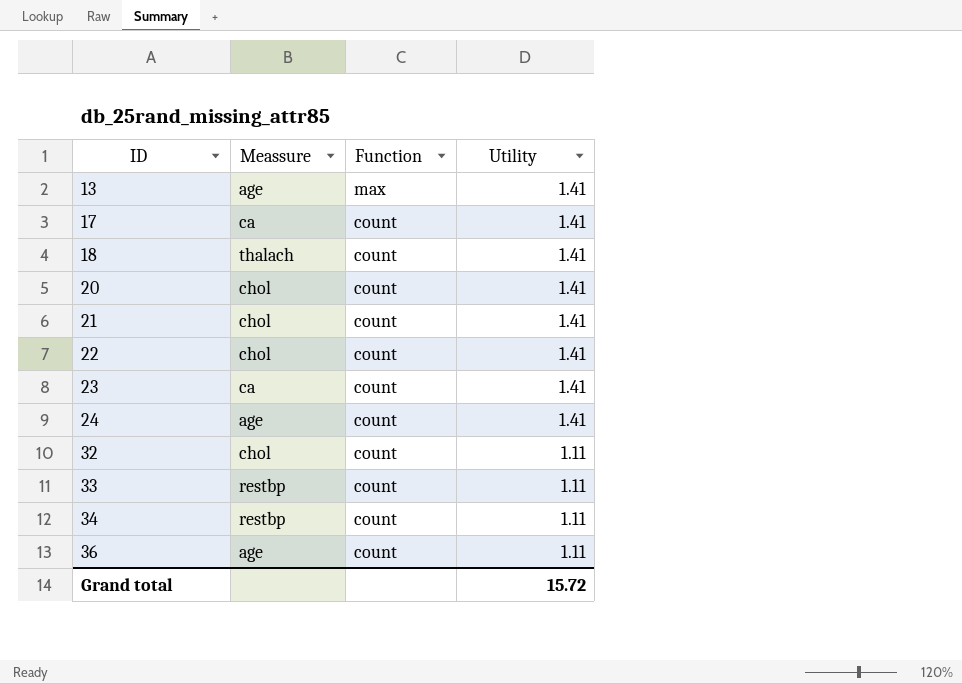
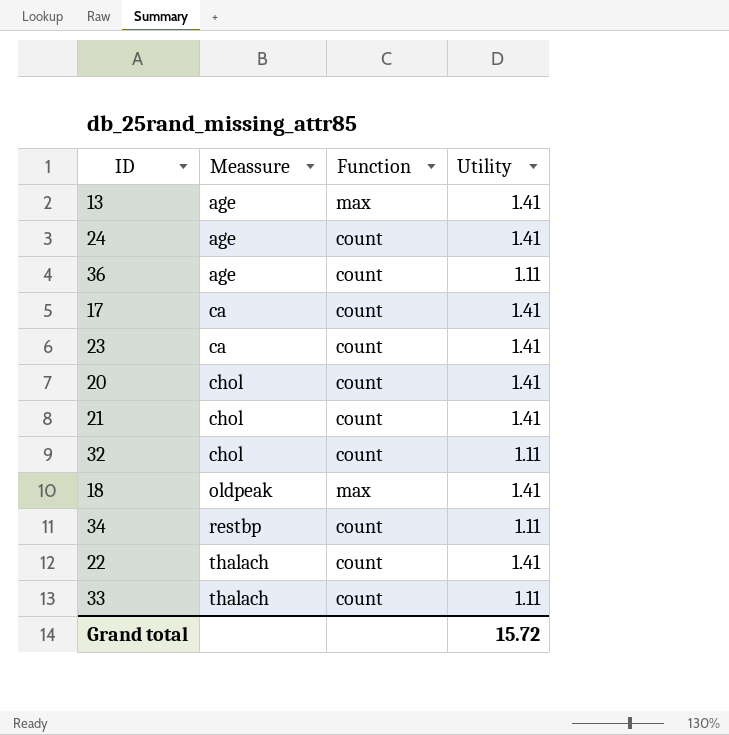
row order: ID ascending -> Meassure ascending
18 | Meassure: thalach -> oldpeak
18 | Function: count -> max
22 | Meassure: chol -> thalach
33 | Meassure: restbp -> thalach

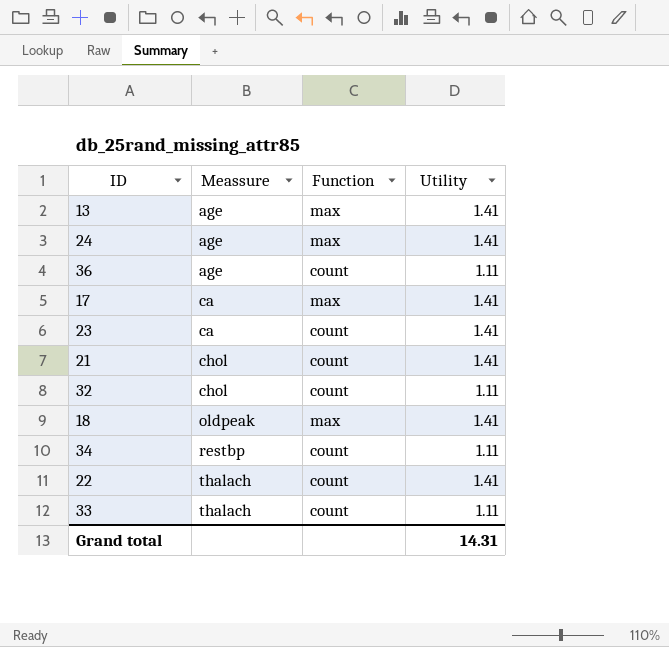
row 20: chol | count | 1.41 -> none
24 | Function: count -> max
17 | Function: count -> max
Grand total | Utility: 15.72 -> 14.31

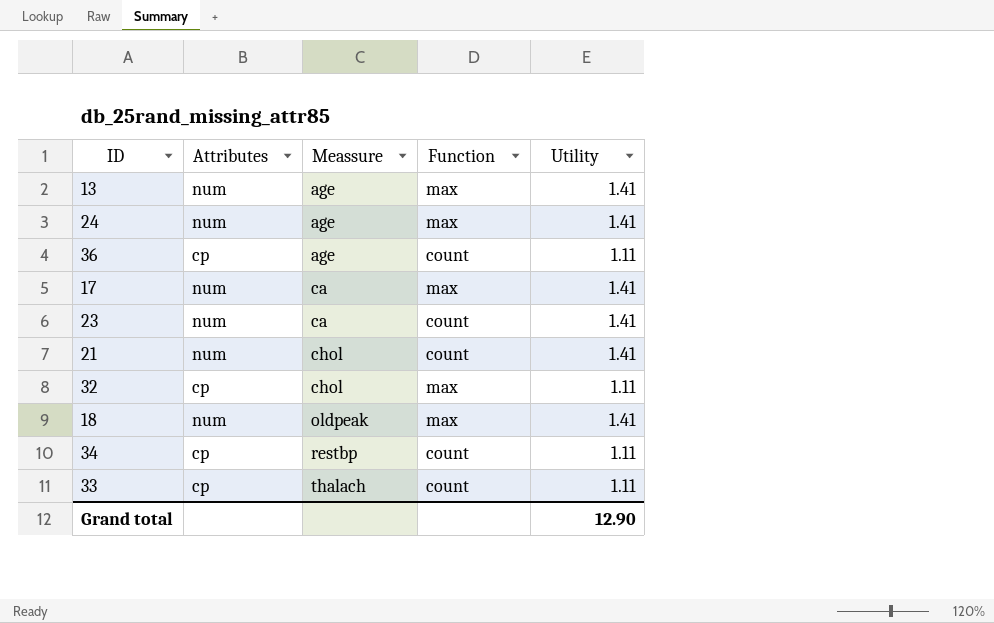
column Attributes | position: none -> 2
row 22: thalach | count | 1.41 -> none
32 | Function: count -> max
Grand total | Utility: 14.31 -> 12.90

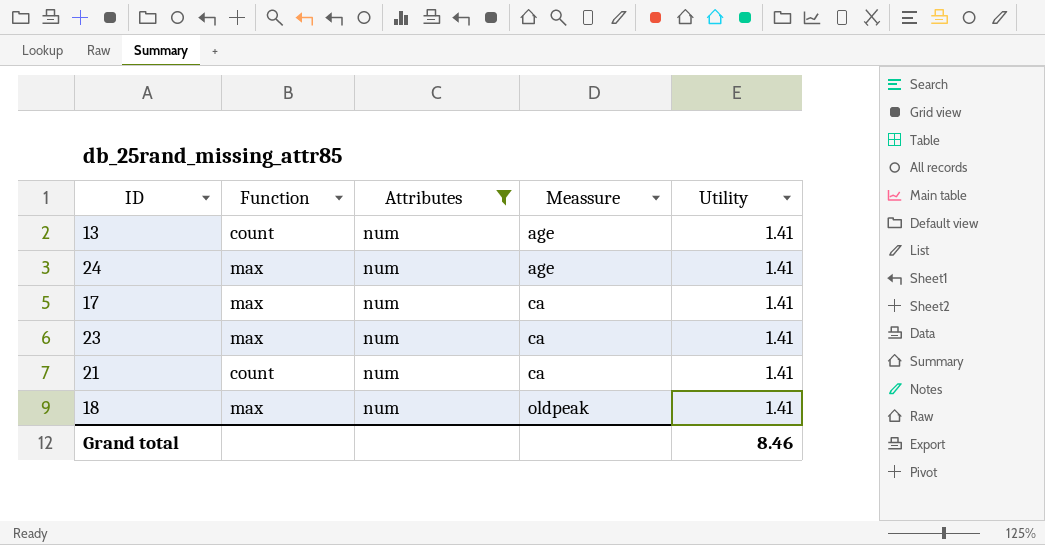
filter: none -> Attributes = num
column Function | position: 4 -> 2
13 | Function: max -> count
23 | Function: count -> max
21 | Meassure: chol -> ca
Grand total | Utility: 12.90 -> 8.46

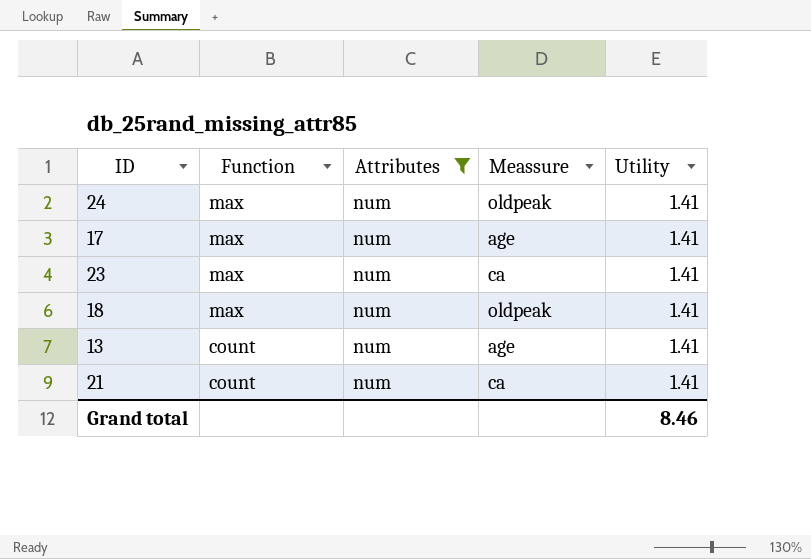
row order: Meassure ascending -> Function descending
24 | Meassure: age -> oldpeak
17 | Meassure: ca -> age

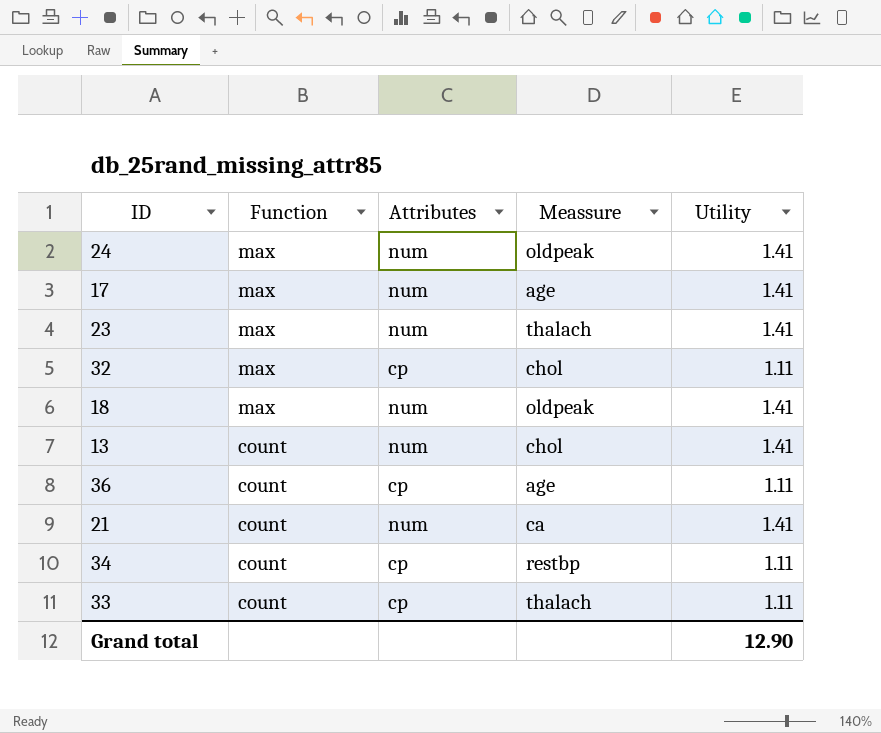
filter: Attributes = num -> none
23 | Meassure: ca -> thalach
13 | Meassure: age -> chol
Grand total | Utility: 8.46 -> 12.90

